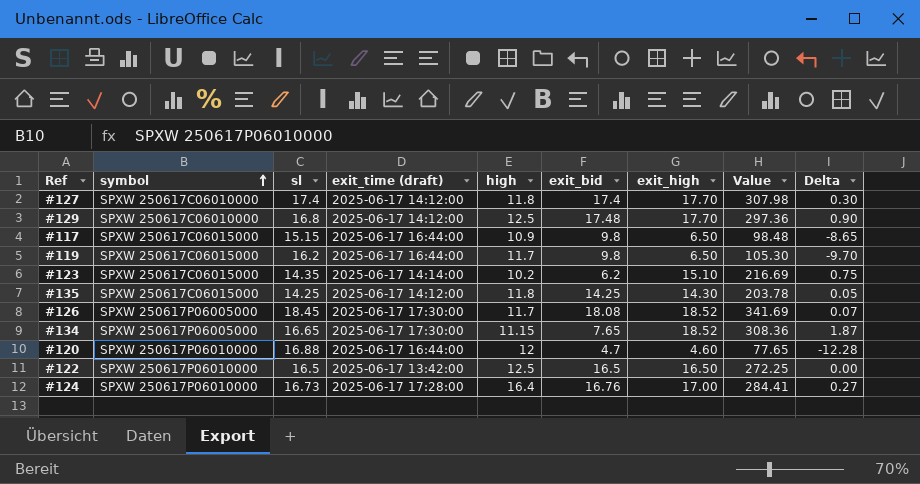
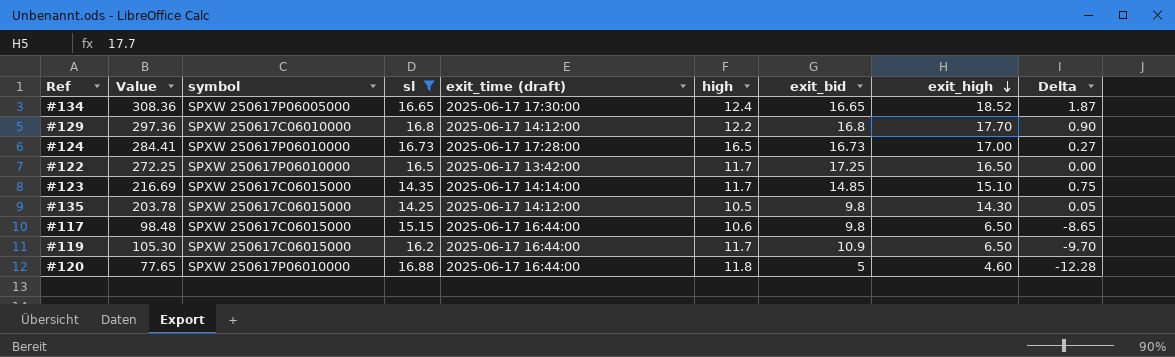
filter: none -> sl <= 16.88
row order: symbol ascending -> exit_high descending
column Value | position: 8 -> 2
#134 | high: 11.15 -> 12.4
#134 | exit_bid: 7.65 -> 16.65
#129 | high: 12.5 -> 12.2
#129 | exit_bid: 17.48 -> 16.8
#124 | high: 16.4 -> 16.5
#124 | exit_bid: 16.76 -> 16.73
#122 | high: 12.5 -> 11.7
#122 | exit_bid: 16.5 -> 17.25
#123 | high: 10.2 -> 11.7
#123 | exit_bid: 6.2 -> 14.85
#135 | high: 11.8 -> 10.5
#135 | exit_bid: 14.25 -> 9.8
#117 | high: 10.9 -> 10.6
#119 | exit_bid: 9.8 -> 10.9
#120 | high: 12 -> 11.8
#120 | exit_bid: 4.7 -> 5

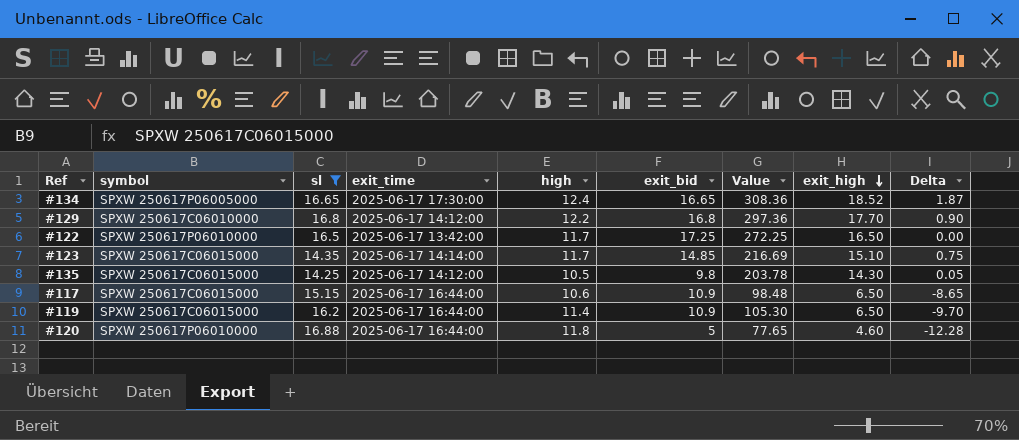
column name: exit_time (draft) -> exit_time
column Value | position: 2 -> 7
row #124: 284.41 | SPXW 250617P06010000 | 16.73 | 2025-06-17 17:28:00 | 16.5 | 16.73 | 17.00 | 0.27 -> none
#117 | exit_bid: 9.8 -> 10.9
#119 | high: 11.7 -> 11.4

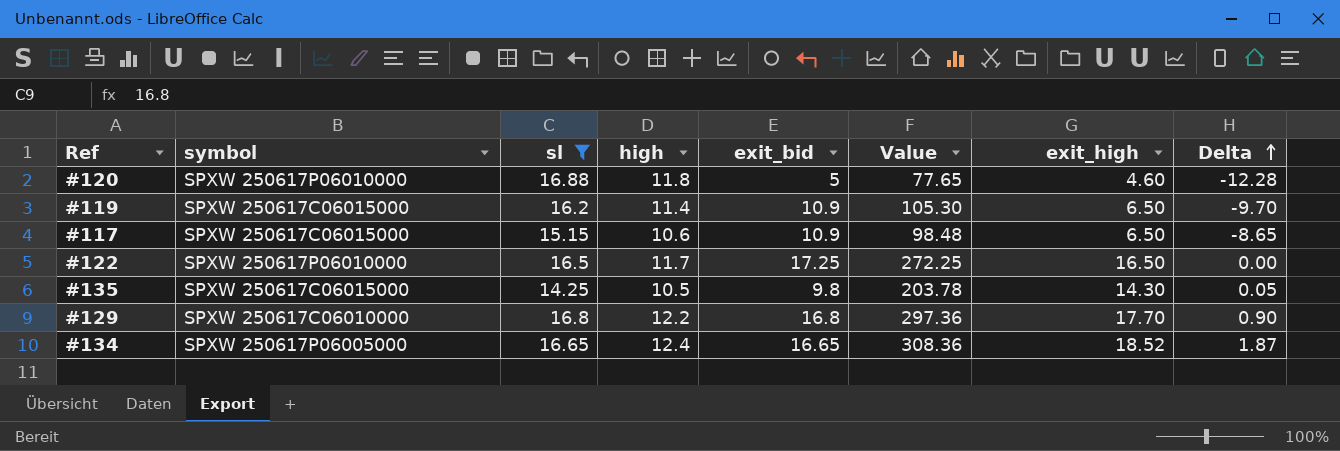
row order: exit_high descending -> Delta ascending
column exit_time | position: 4 -> none
row #123: SPXW 250617C06015000 | 14.35 | 2025-06-17 14:14:00 | 11.7 | 14.85 | 216.69 | 15.10 | 0.75 -> none

